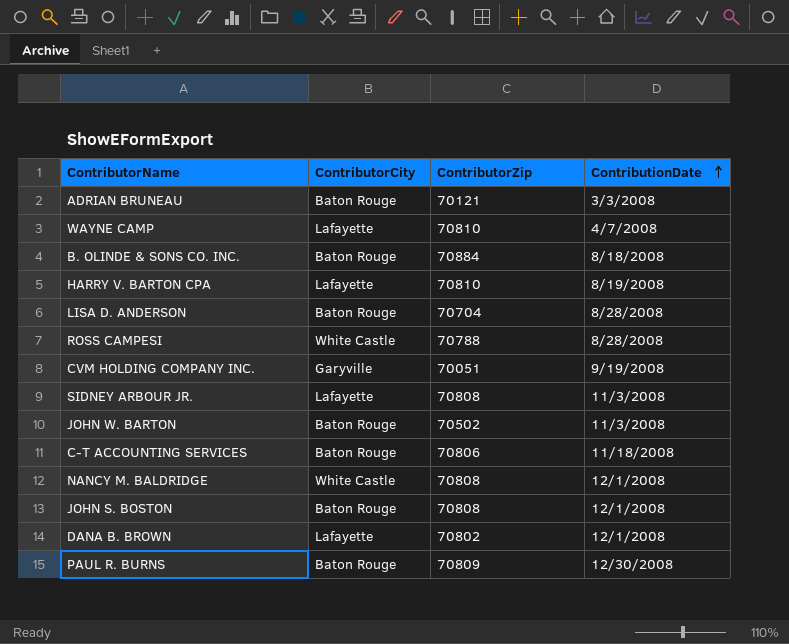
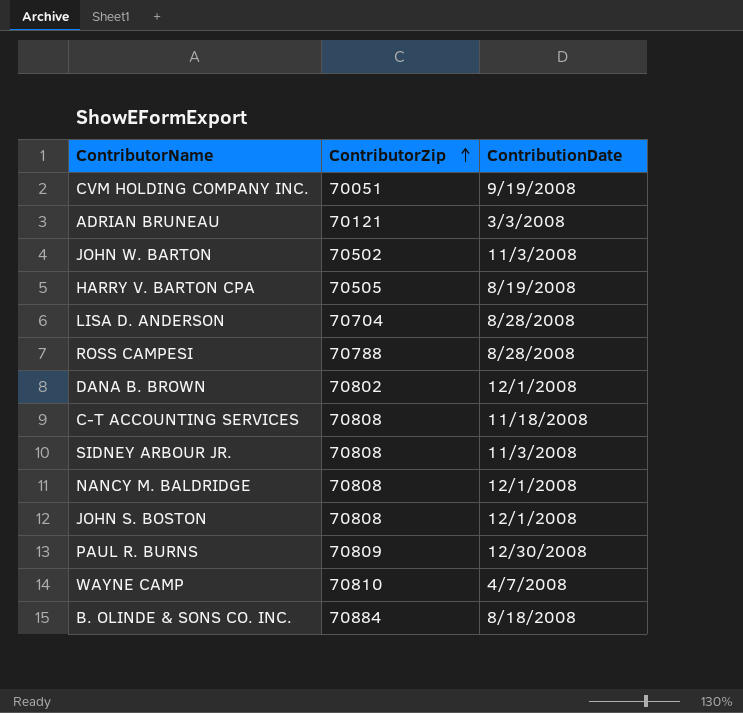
row order: ContributionDate ascending -> ContributorZip ascending
column ContributorCity | position: 2 -> none
HARRY V. BARTON CPA | ContributorZip: 70810 -> 70505
C-T ACCOUNTING SERVICES | ContributorZip: 70806 -> 70808

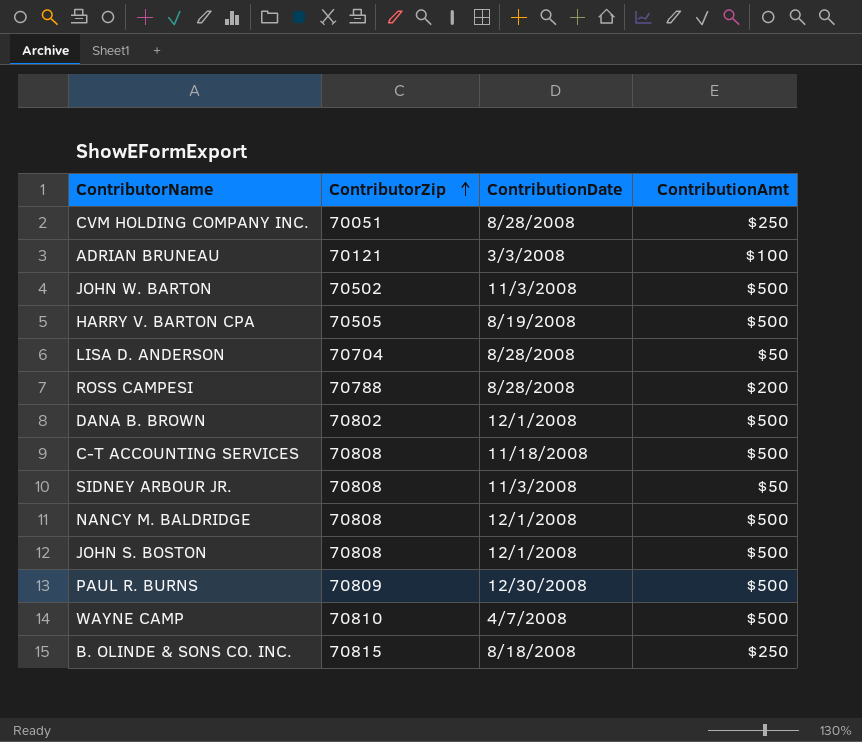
column ContributionAmt | position: none -> 4
CVM HOLDING COMPANY INC. | ContributionDate: 9/19/2008 -> 8/28/2008
B. OLINDE & SONS CO. INC. | ContributorZip: 70884 -> 70815

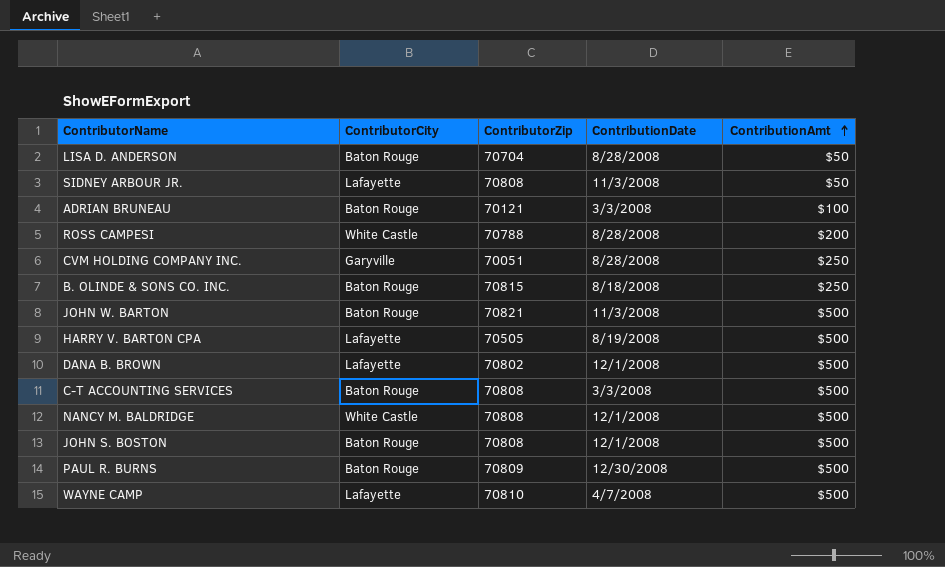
row order: ContributorZip ascending -> ContributionAmt ascending
column ContributorCity | position: none -> 2
JOHN W. BARTON | ContributorZip: 70502 -> 70821
C-T ACCOUNTING SERVICES | ContributionDate: 11/18/2008 -> 3/3/2008

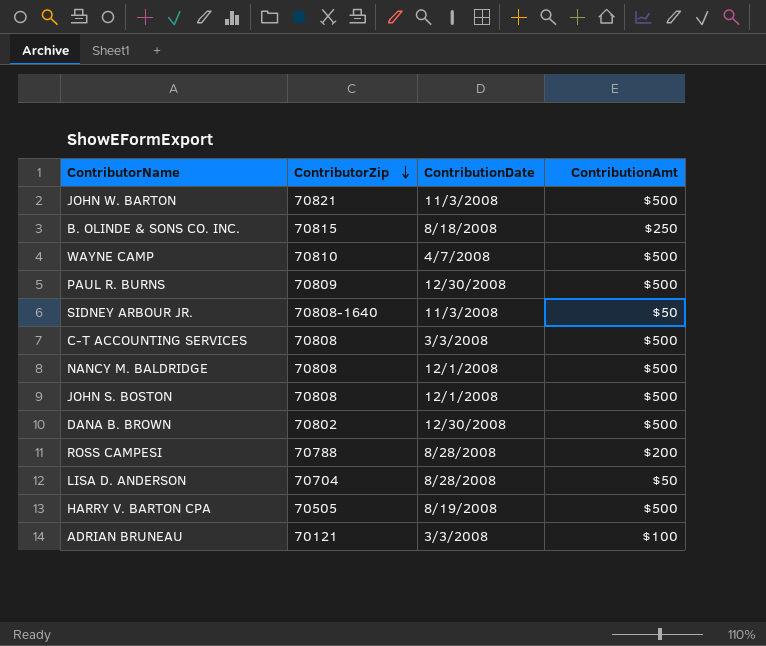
row order: ContributionAmt ascending -> ContributorZip descending
column ContributorCity | position: 2 -> none
row CVM HOLDING COMPANY INC.: Garyville | 70051 | 8/28/2008 | $250 -> none
SIDNEY ARBOUR JR. | ContributorZip: 70808 -> 70808-1640
DANA B. BROWN | ContributionDate: 12/1/2008 -> 12/30/2008

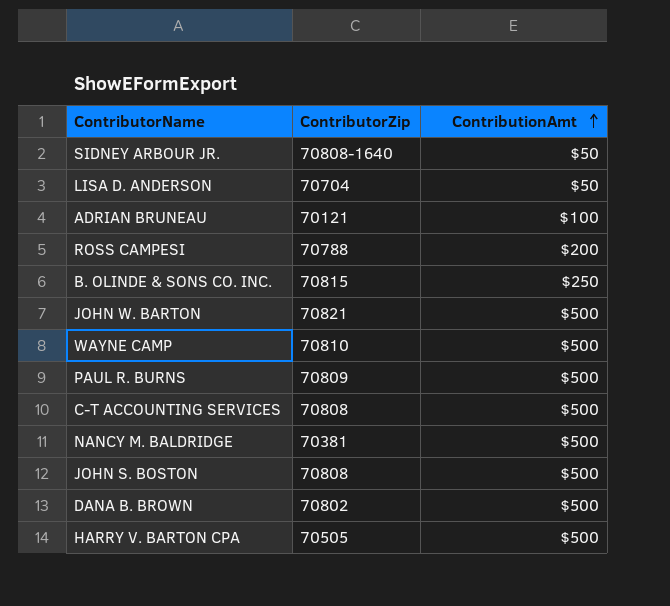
row order: ContributorZip descending -> ContributionAmt ascending
column ContributionDate | position: 3 -> none
NANCY M. BALDRIDGE | ContributorZip: 70808 -> 70381

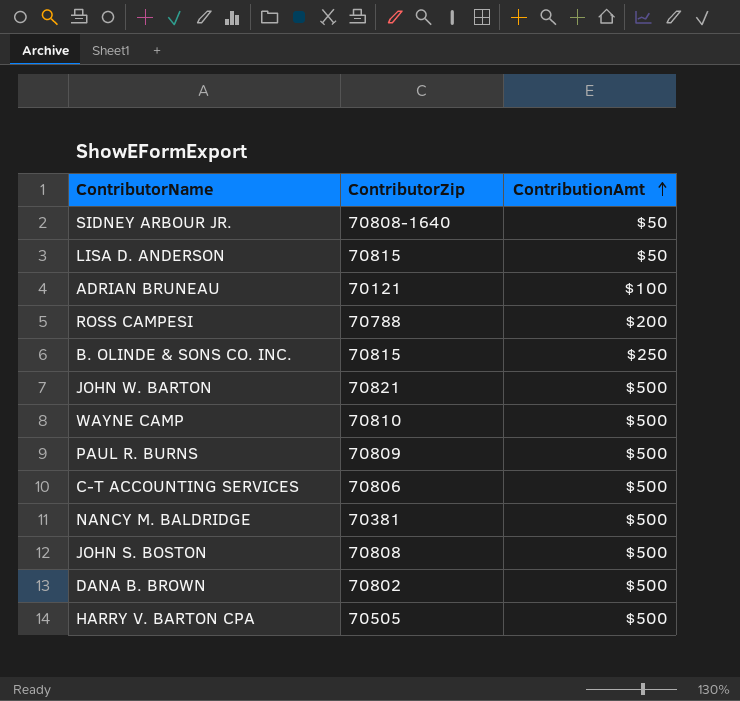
LISA D. ANDERSON | ContributorZip: 70704 -> 70815
C-T ACCOUNTING SERVICES | ContributorZip: 70808 -> 70806

